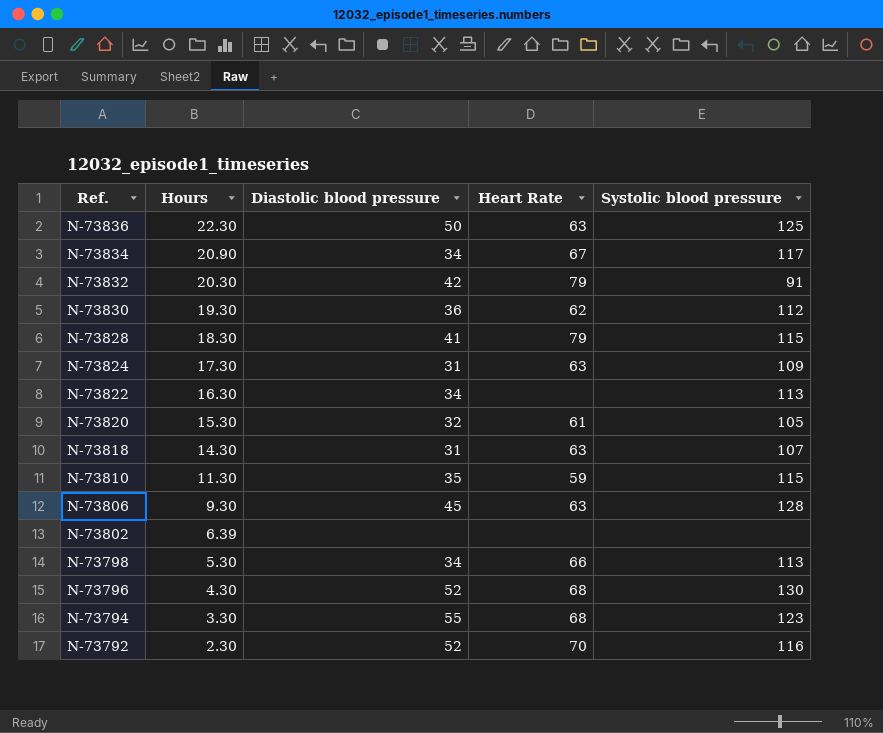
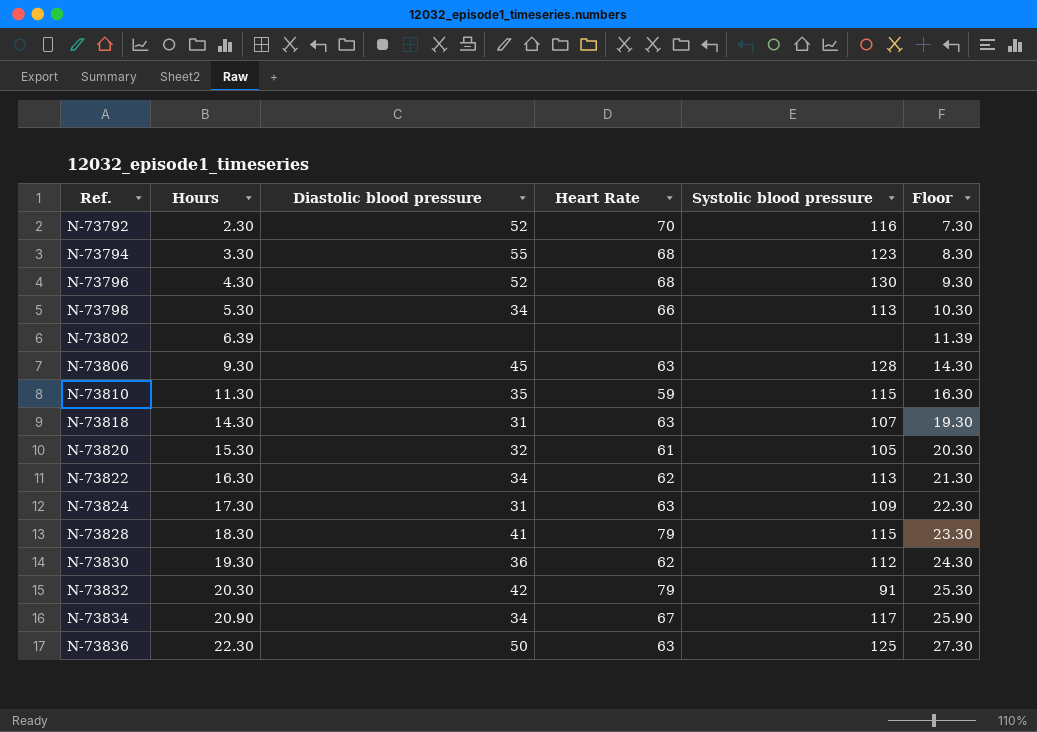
row order: Ref. descending -> Ref. ascending
column Floor | formula: none -> [Hours] + 5
N-73822 | Heart Rate: none -> 62

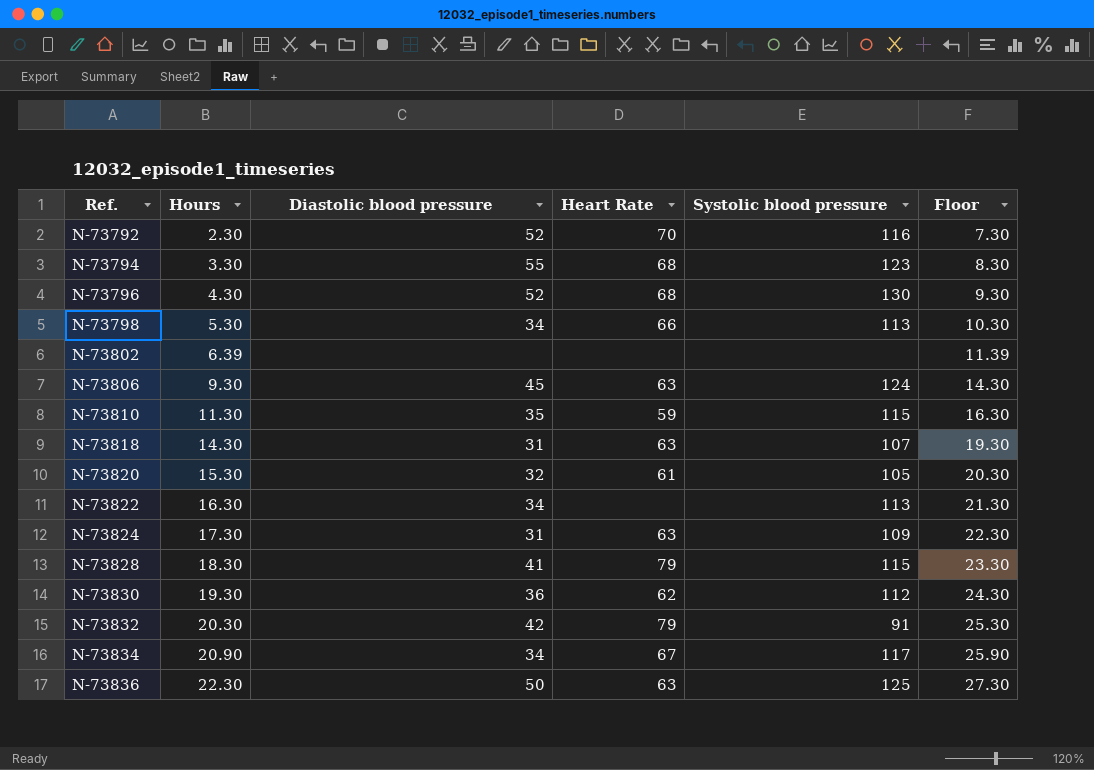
N-73806 | Systolic blood pressure: 128 -> 124
N-73822 | Heart Rate: 62 -> none

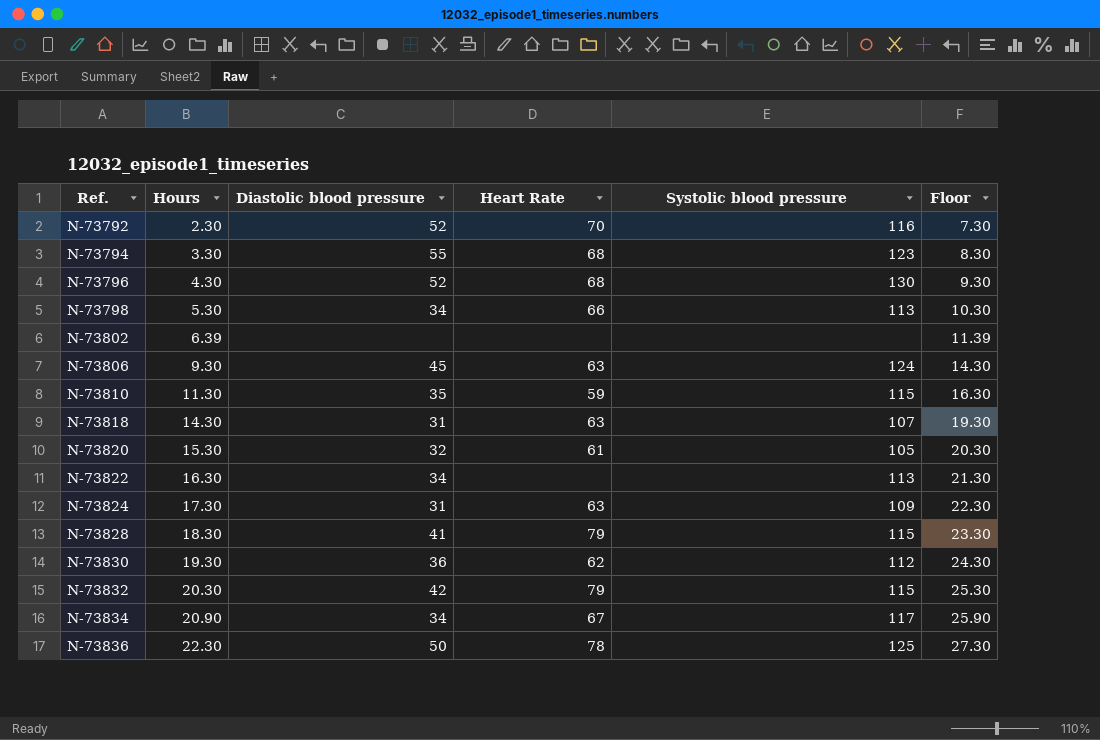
N-73832 | Systolic blood pressure: 91 -> 115
N-73836 | Heart Rate: 63 -> 78

